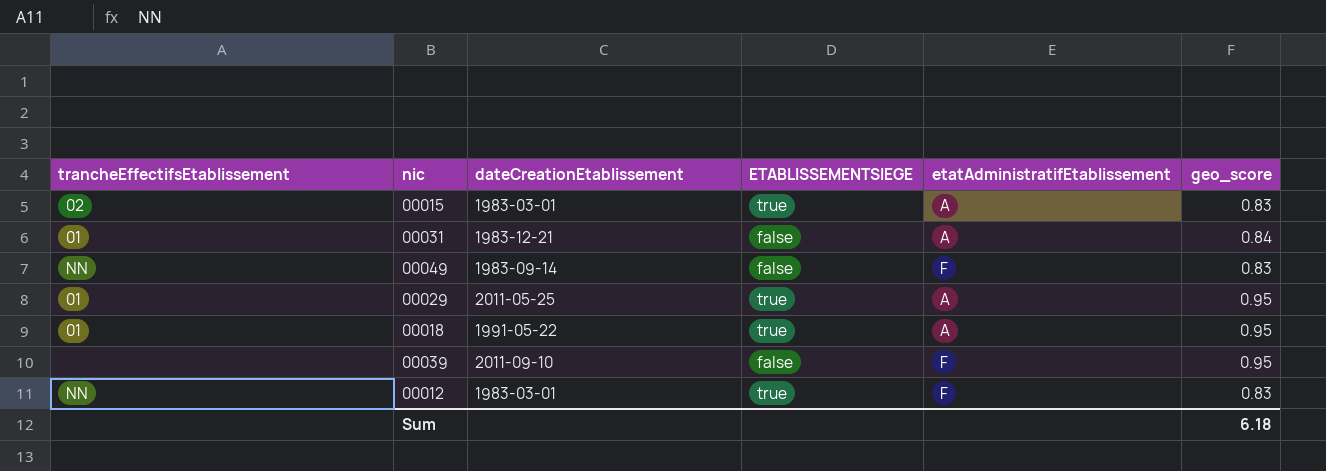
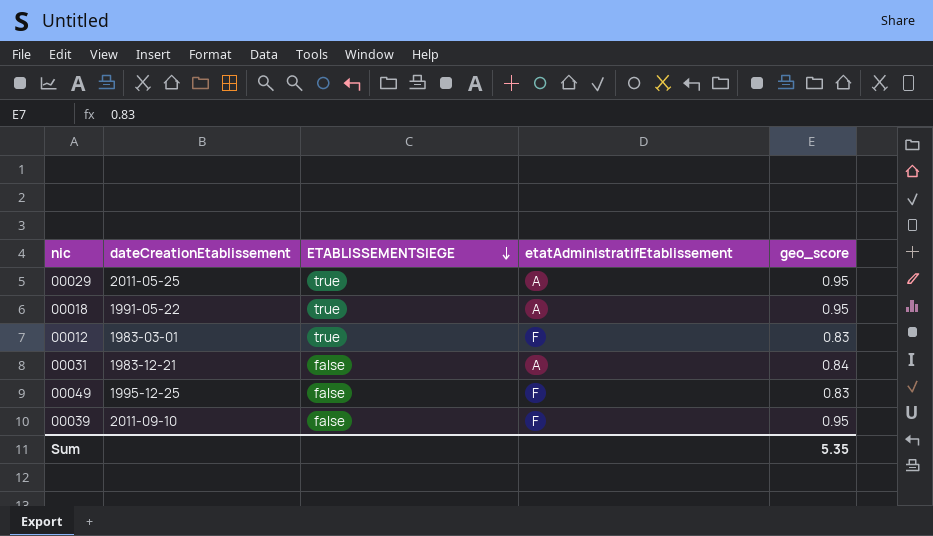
row order: none -> ETABLISSEMENTSIEGE descending
column trancheEffectifsEtablissement | position: 1 -> none
row 00015: 02 | 1983-03-01 | true | A | 0.83 -> none
00049 | dateCreationEtablissement: 1983-09-14 -> 1995-12-25
Sum | geo_score: 6.18 -> 5.35

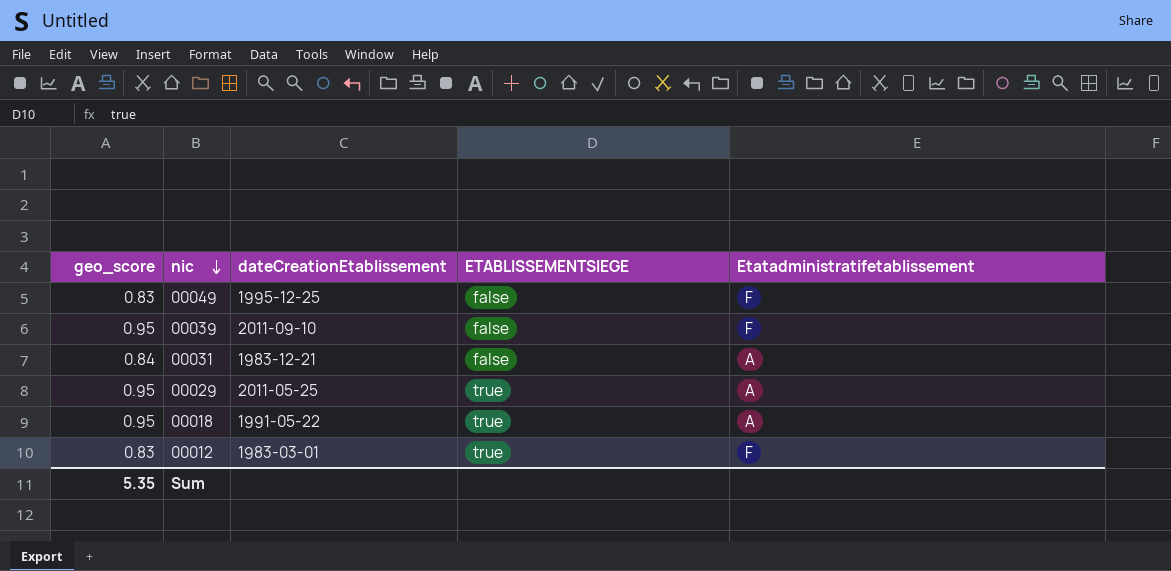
row order: ETABLISSEMENTSIEGE descending -> nic descending
column geo_score | position: 5 -> 1
column name: etatAdministratifEtablissement -> Etatadministratifetablissement

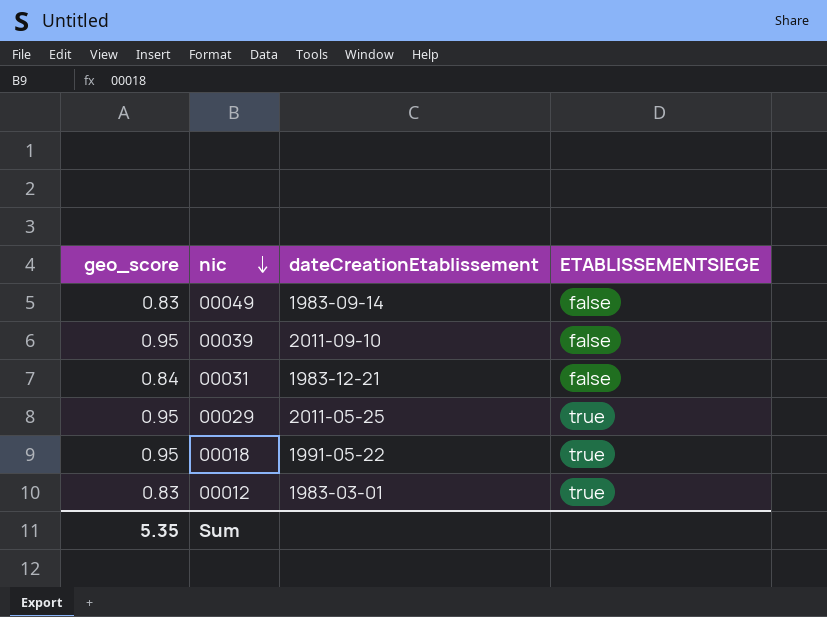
column Etatadministratifetablissement | position: 5 -> none
00049 | dateCreationEtablissement: 1995-12-25 -> 1983-09-14

